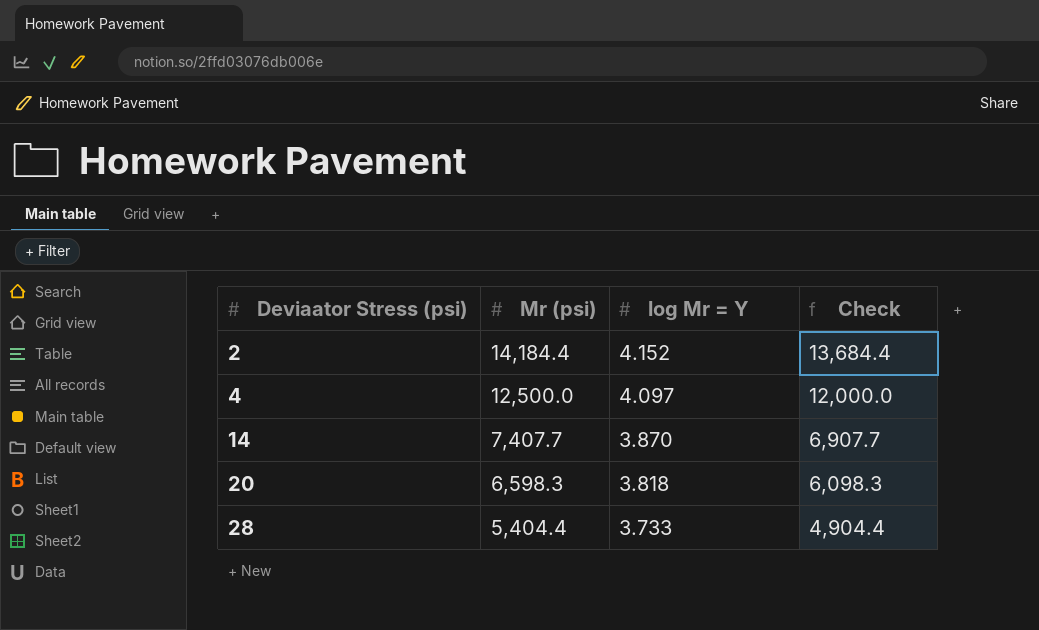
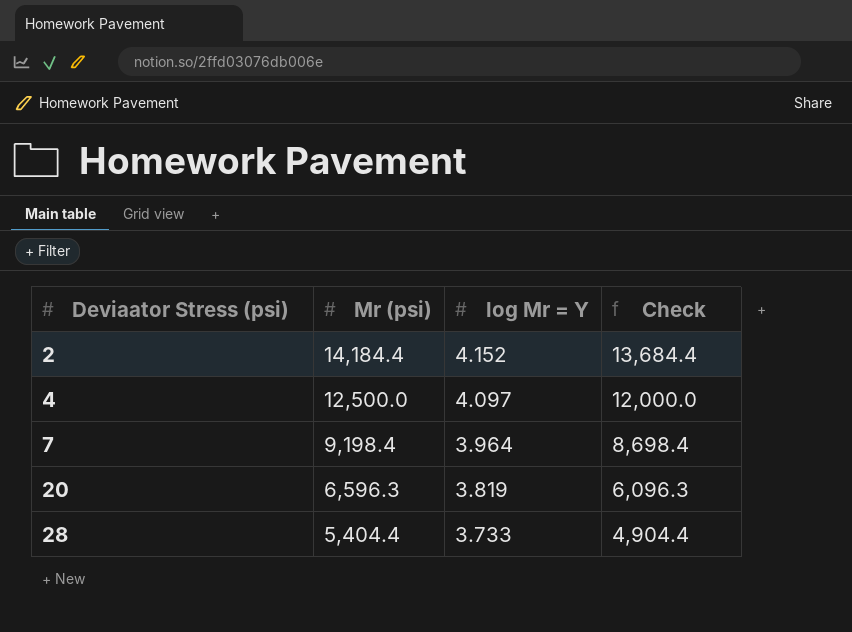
row 14: 7,407.7 | 3.870 | 6,907.7 -> none
row 7: none -> 9,198.4 | 3.964 | 8,698.4
20 | Mr (psi): 6,598.3 -> 6,596.3
20 | log Mr = Y: 3.818 -> 3.819
20 | Check: 6,098.3 -> 6,096.3

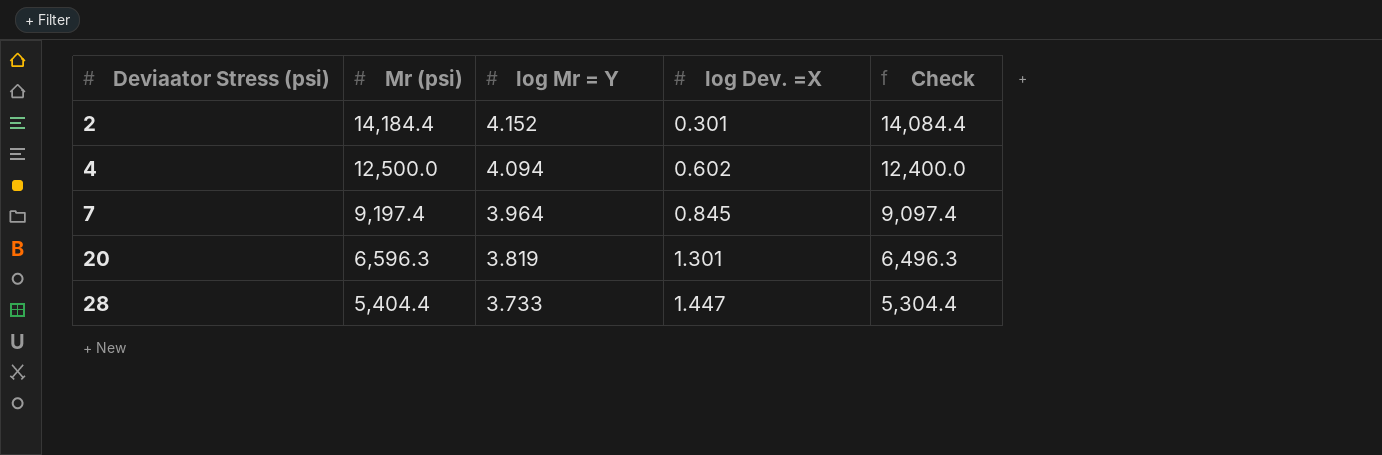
column log Dev. =X | position: none -> 4
column Check | formula: [Mr (psi)] - 500 -> [Mr (psi)] - 100
4 | log Mr = Y: 4.097 -> 4.094
7 | Mr (psi): 9,198.4 -> 9,197.4

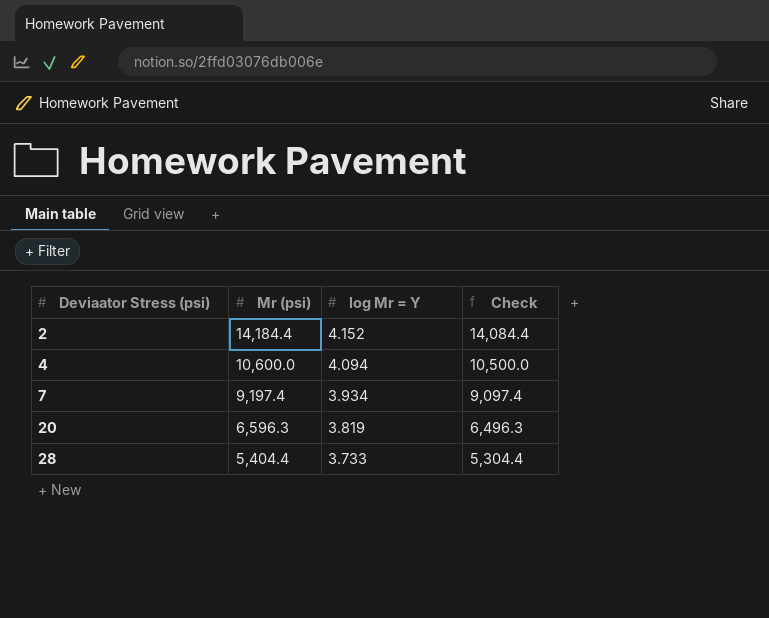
column log Dev. =X | position: 4 -> none
4 | Mr (psi): 12,500.0 -> 10,600.0
4 | Check: 12,400.0 -> 10,500.0
7 | log Mr = Y: 3.964 -> 3.934

